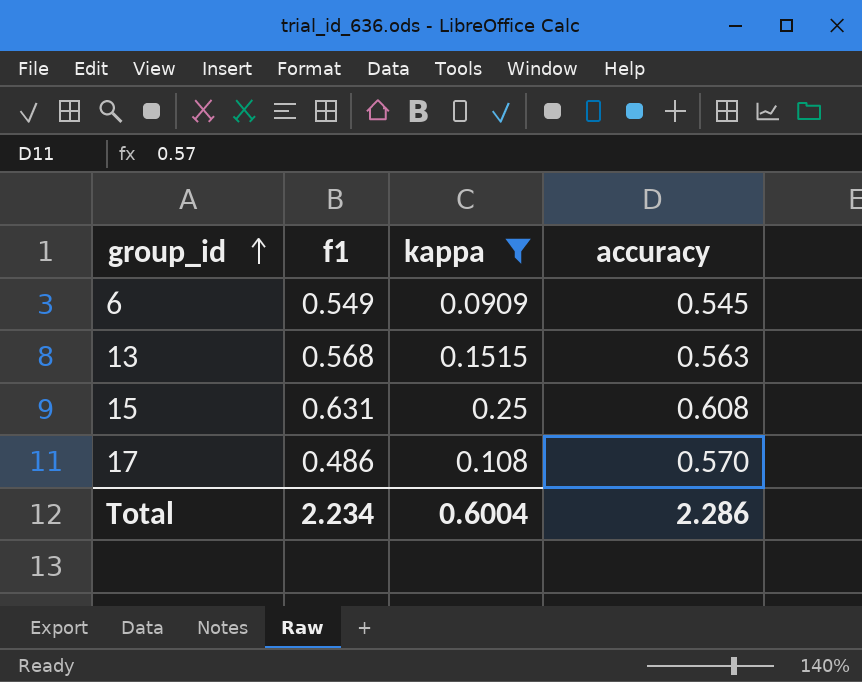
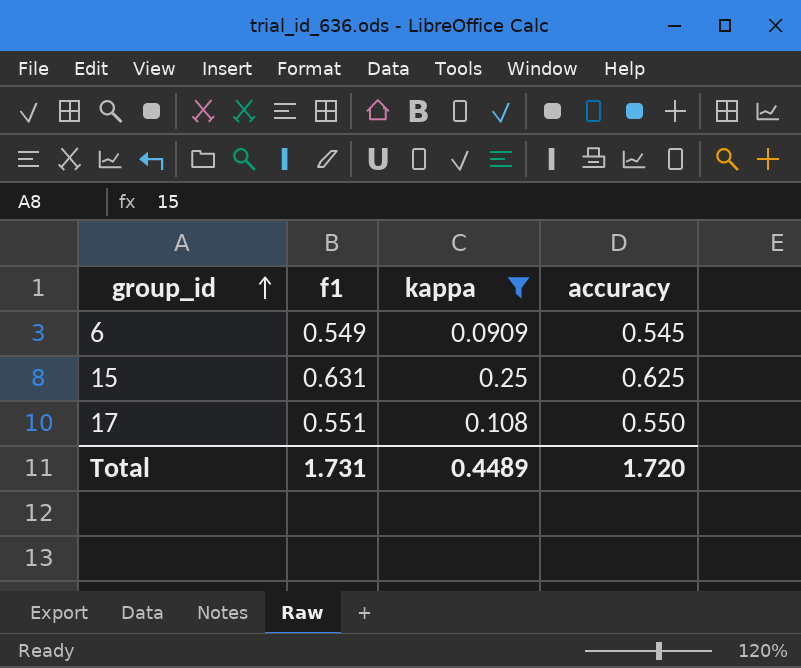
row 13: 0.568 | 0.1515 | 0.563 -> none
15 | accuracy: 0.608 -> 0.625
17 | f1: 0.486 -> 0.551
17 | accuracy: 0.570 -> 0.550
Total | f1: 2.234 -> 1.731
Total | kappa: 0.6004 -> 0.4489
Total | accuracy: 2.286 -> 1.720

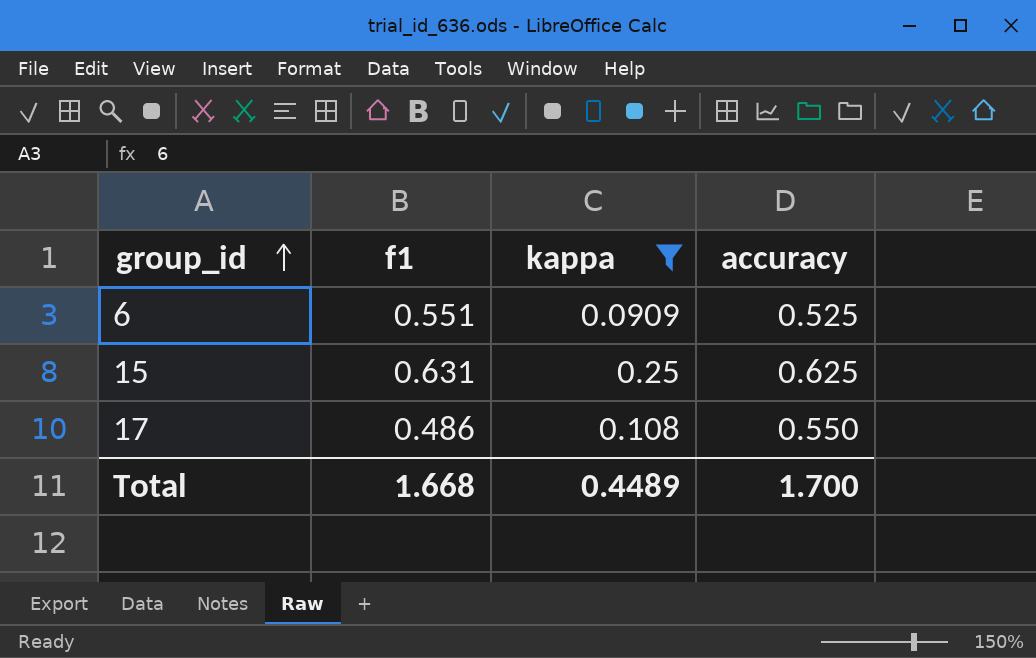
6 | f1: 0.549 -> 0.551
6 | accuracy: 0.545 -> 0.525
17 | f1: 0.551 -> 0.486
Total | f1: 1.731 -> 1.668
Total | accuracy: 1.720 -> 1.700

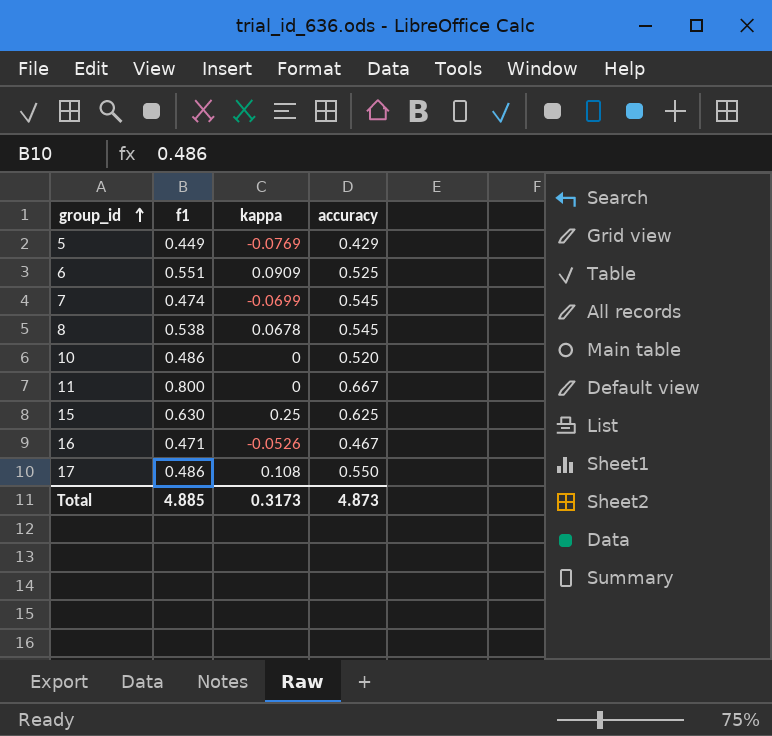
filter: kappa >= 0.0909 -> none
15 | f1: 0.631 -> 0.630
Total | f1: 1.668 -> 4.885
Total | kappa: 0.4489 -> 0.3173
Total | accuracy: 1.700 -> 4.873

